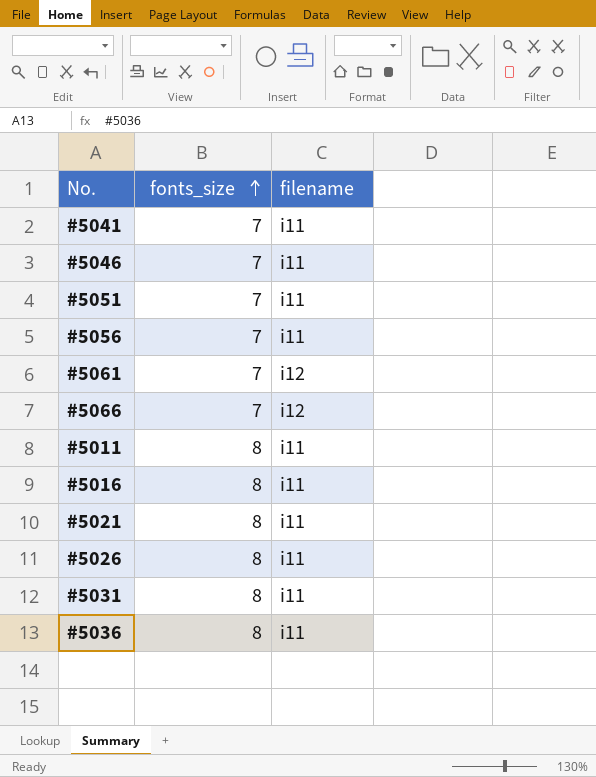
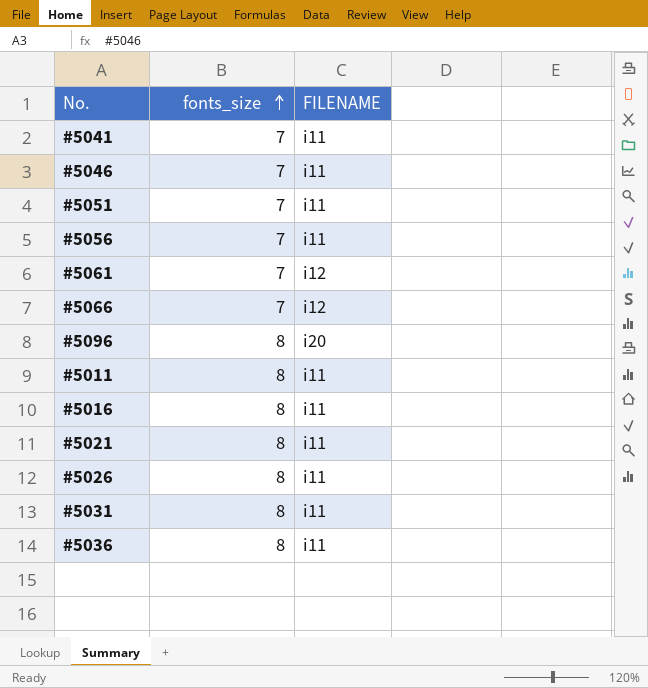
column name: filename -> FILENAME
row #5096: none -> 8 | i20

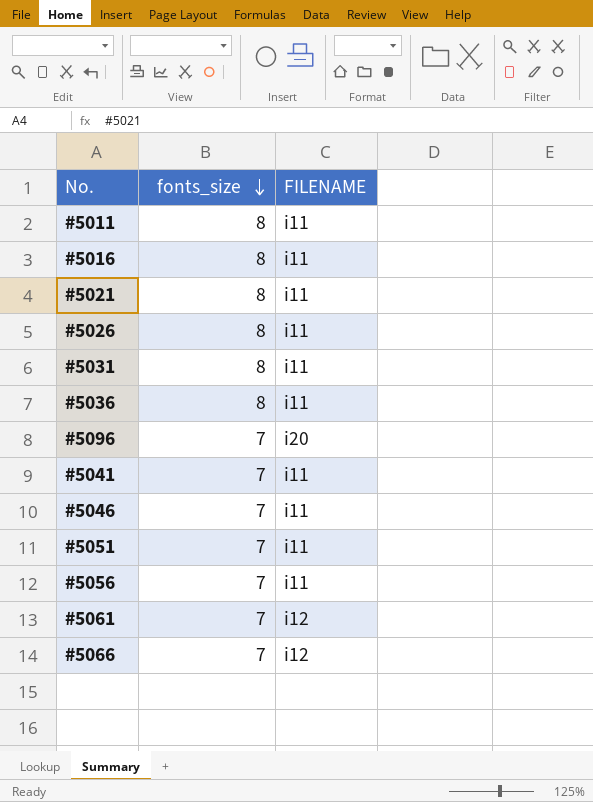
row order: fonts_size ascending -> fonts_size descending
#5096 | fonts_size: 8 -> 7

